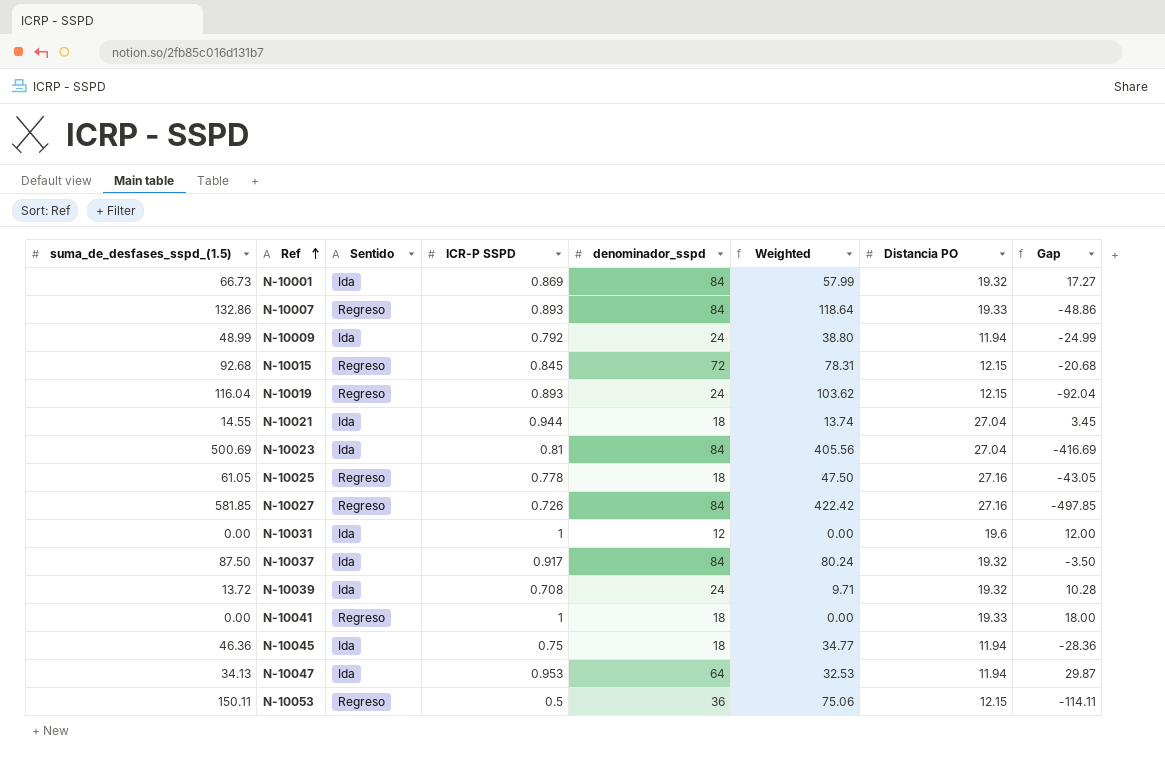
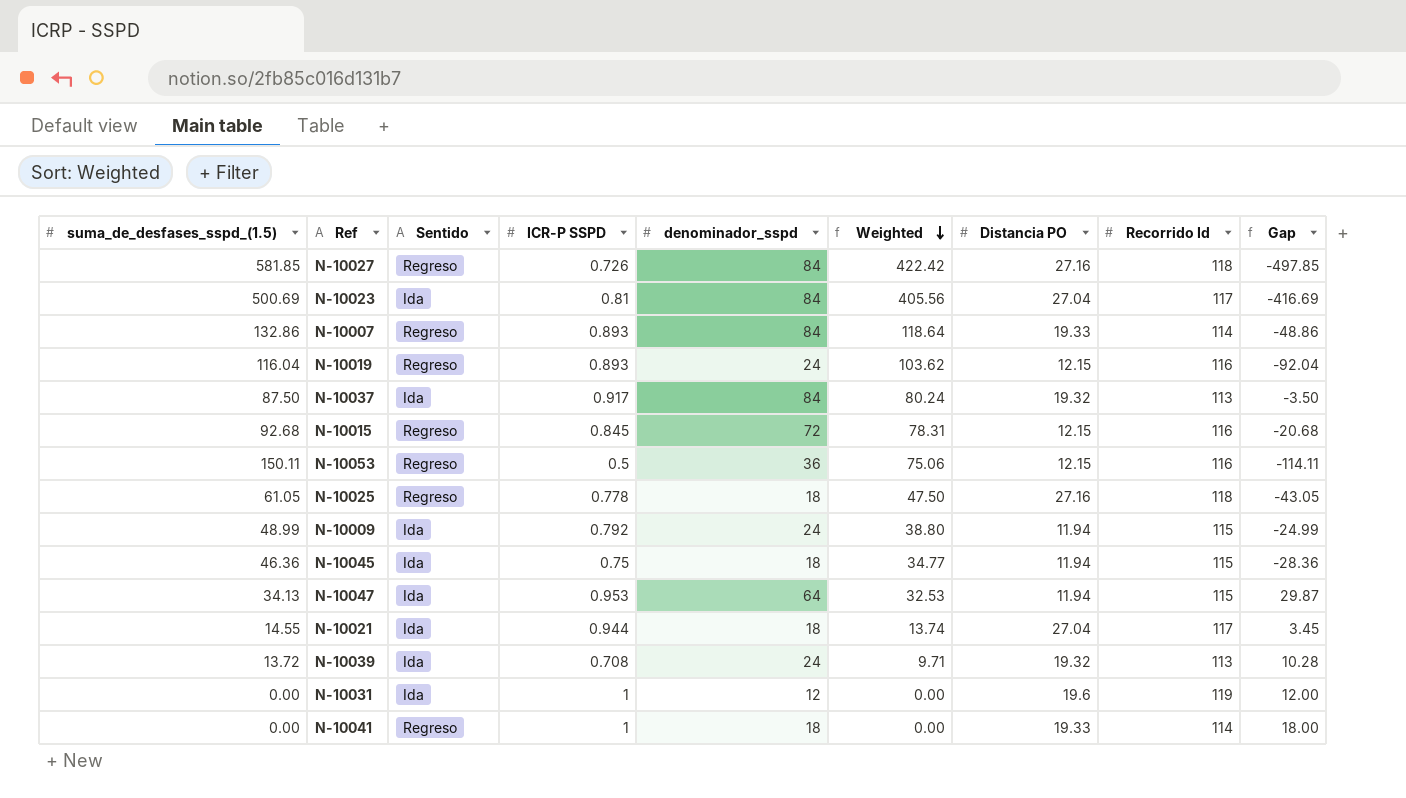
row order: Ref ascending -> Weighted descending
column Recorrido Id | position: none -> 8
row N-10001: 66.73 | Ida | 0.869 | 84 | 57.99 | 19.32 | 17.27 -> none

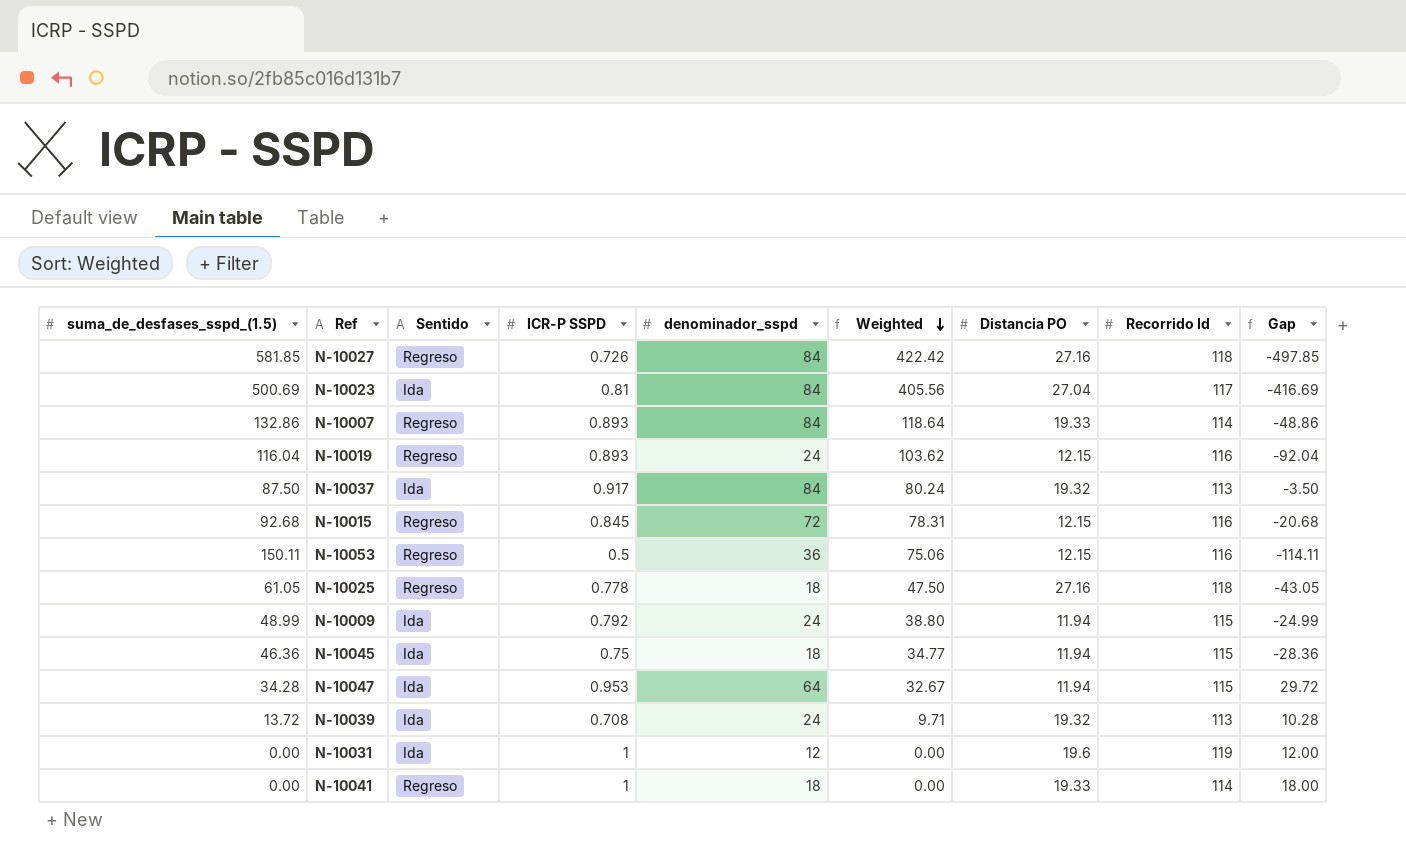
row N-10021: 14.55 | Ida | 0.944 | 18 | 13.74 | 27.04 | 117 | 3.45 -> none
N-10047 | suma_de_desfases_sspd_(1.5): 34.13 -> 34.28
N-10047 | Weighted: 32.53 -> 32.67
N-10047 | Gap: 29.87 -> 29.72

